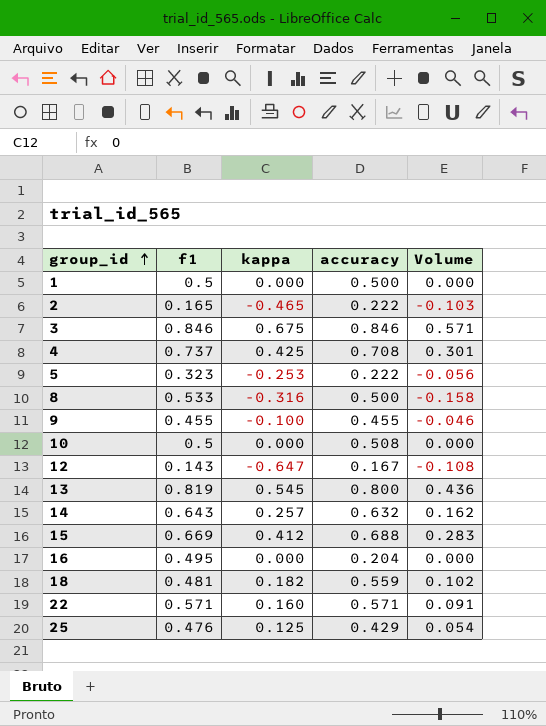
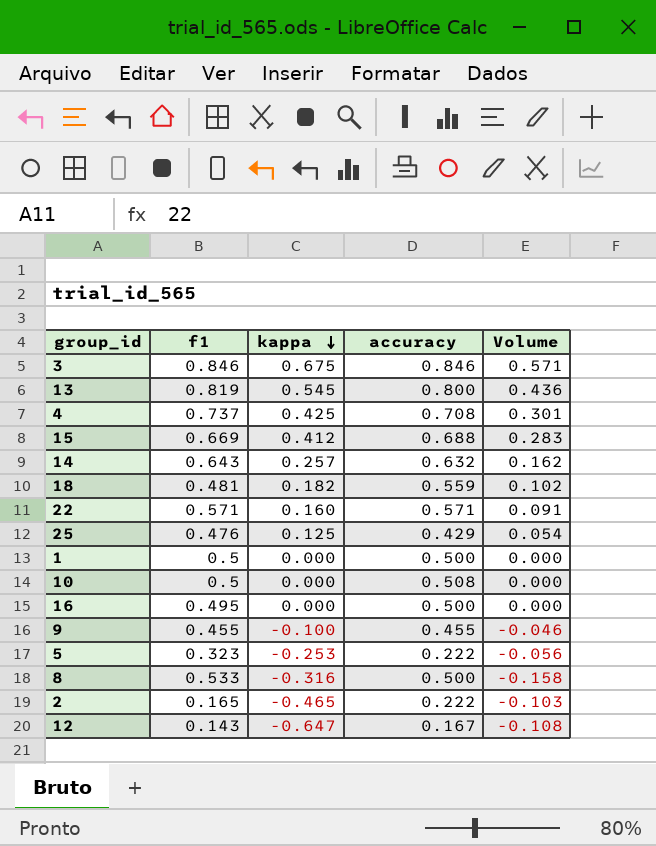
row order: group_id ascending -> kappa descending
16 | accuracy: 0.204 -> 0.500

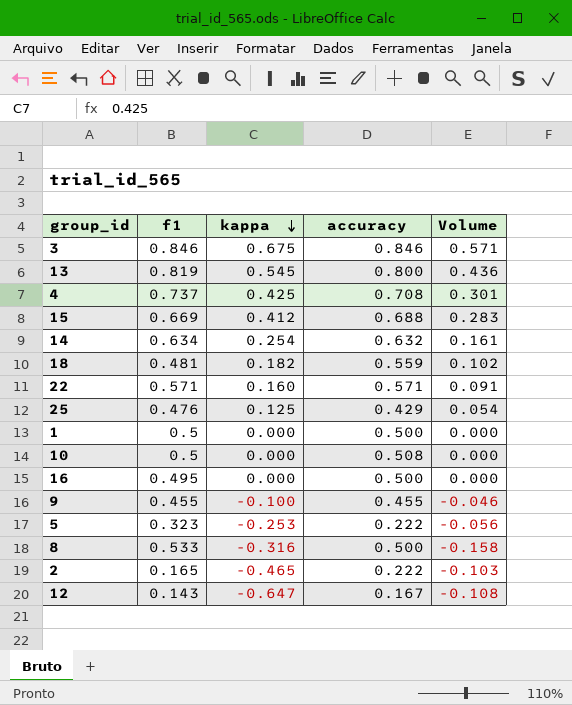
14 | f1: 0.643 -> 0.634
14 | kappa: 0.257 -> 0.254
14 | Volume: 0.162 -> 0.161

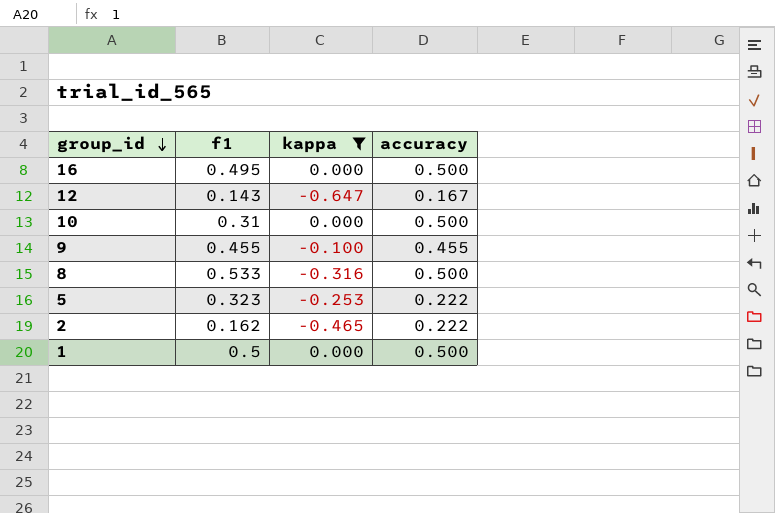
filter: none -> kappa <= 0.000
row order: kappa descending -> group_id descending
column Volume | formula: [kappa] * [accuracy] -> none
10 | f1: 0.5 -> 0.31
10 | accuracy: 0.508 -> 0.500
2 | f1: 0.165 -> 0.162

